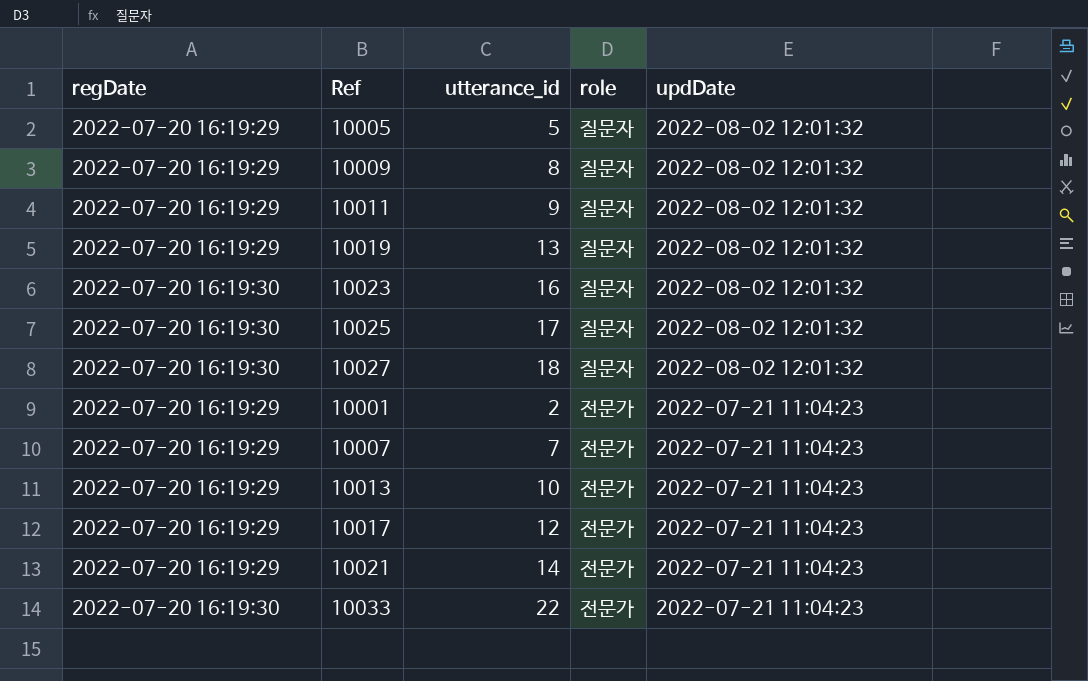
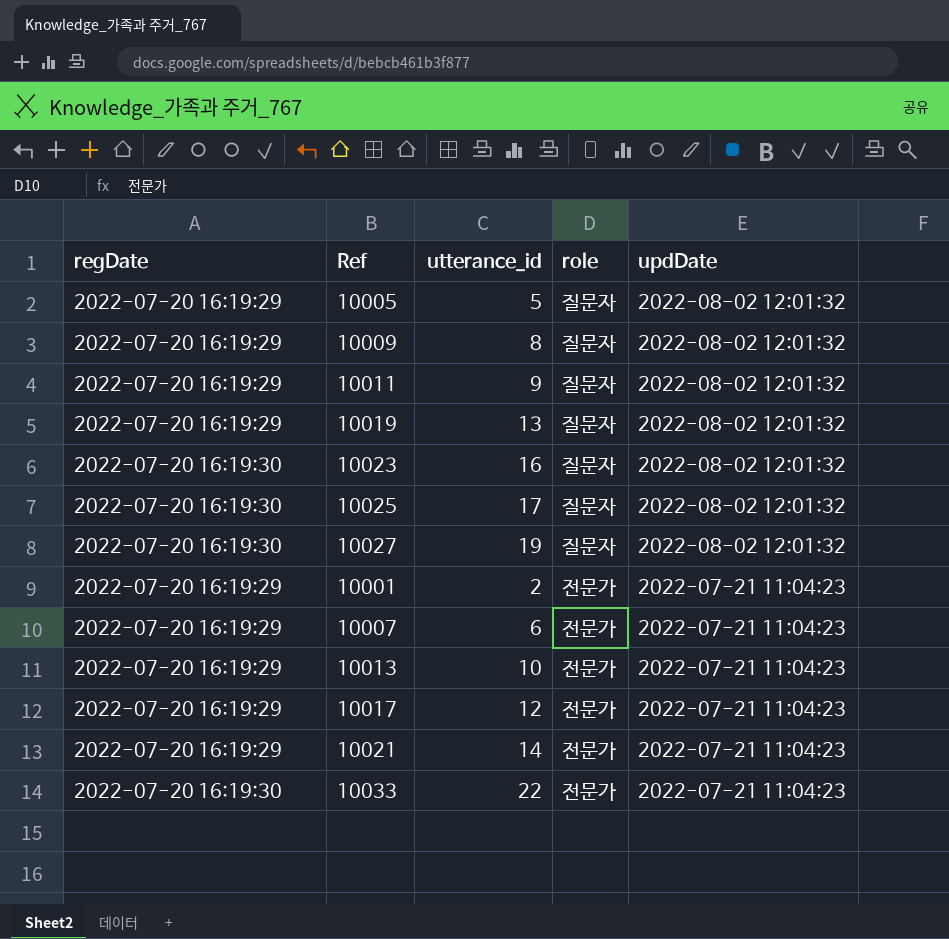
10027 | utterance_id: 18 -> 19
10007 | utterance_id: 7 -> 6

